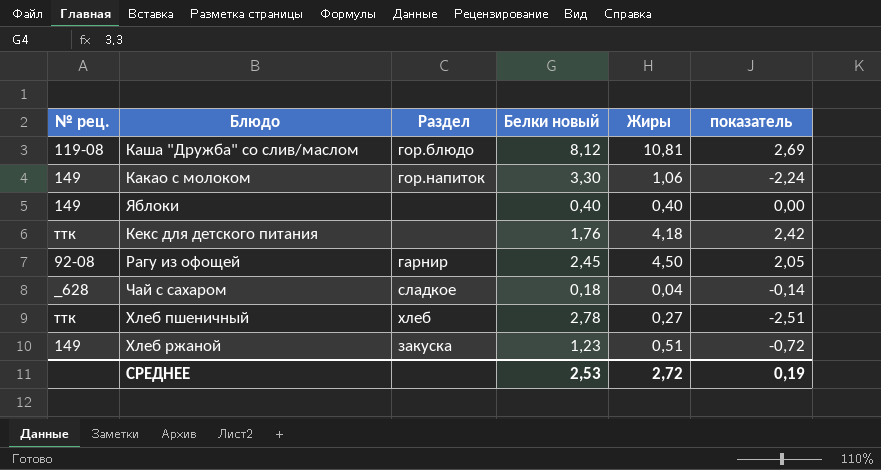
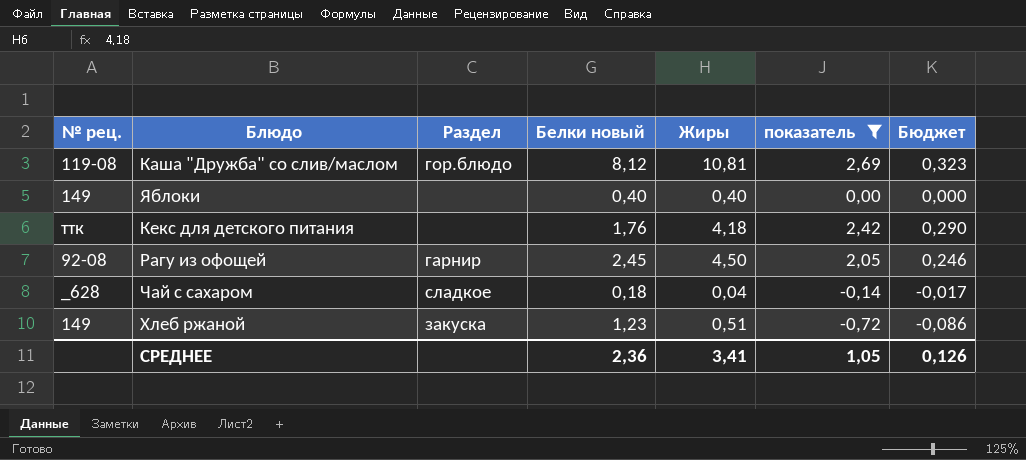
filter: none -> показатель >= -0,72
column Бюджет | formula: none -> [показатель] * 0,12
СРЕДНЕЕ | Белки новый: 2,53 -> 2,36
СРЕДНЕЕ | Жиры: 2,72 -> 3,41
СРЕДНЕЕ | показатель: 0,19 -> 1,05

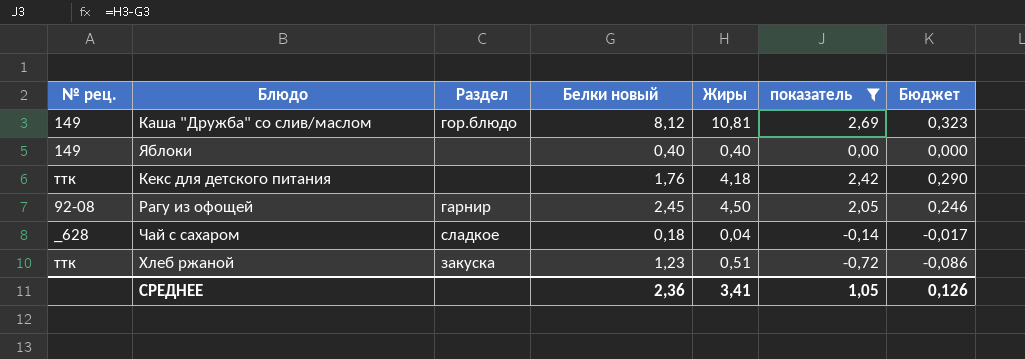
Каша "Дружба" со слив/маслом | № рец.: 119-08 -> 149
Хлеб ржаной | № рец.: 149 -> ттк

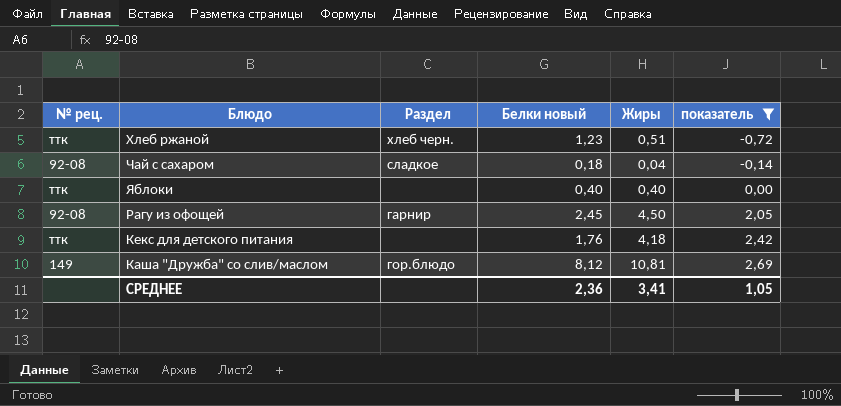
row order: none -> показатель ascending
column Бюджет | formula: [показатель] * 0,12 -> none
Хлеб ржаной | Раздел: закуска -> хлеб черн.
Чай с сахаром | № рец.: _628 -> 92-08
Яблоки | № рец.: 149 -> ттк

